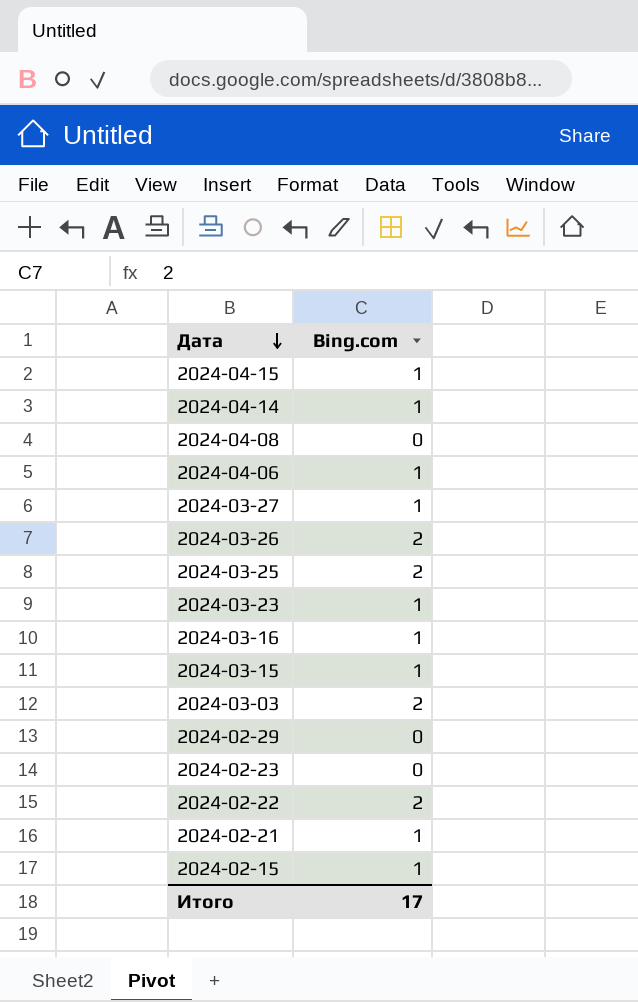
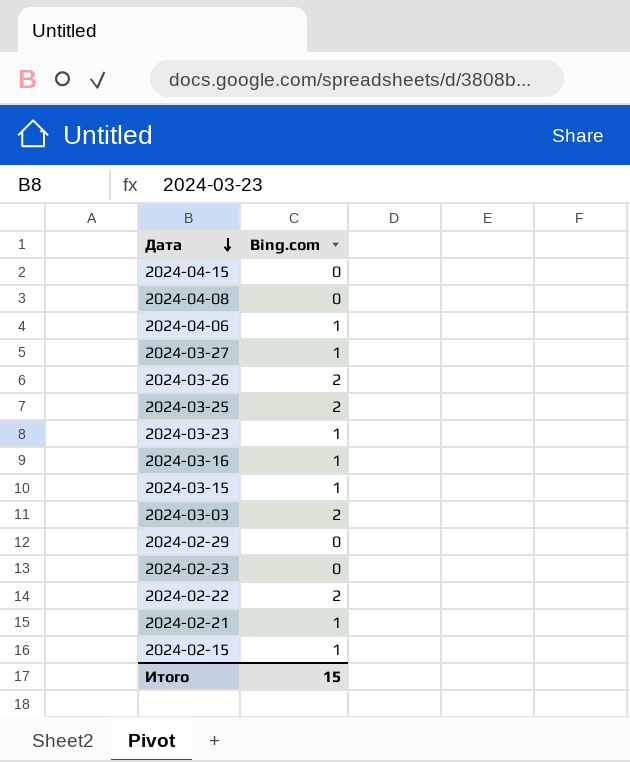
row 2024-04-14: 1 -> none
2024-04-15 | Bing.com: 1 -> 0
Итого | Bing.com: 17 -> 15

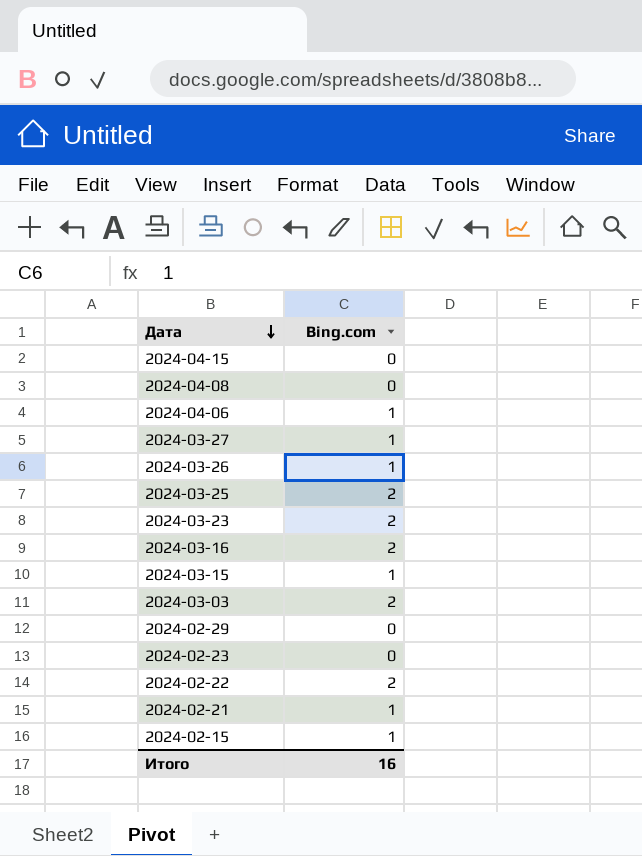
2024-03-26 | Bing.com: 2 -> 1
2024-03-23 | Bing.com: 1 -> 2
2024-03-16 | Bing.com: 1 -> 2
Итого | Bing.com: 15 -> 16

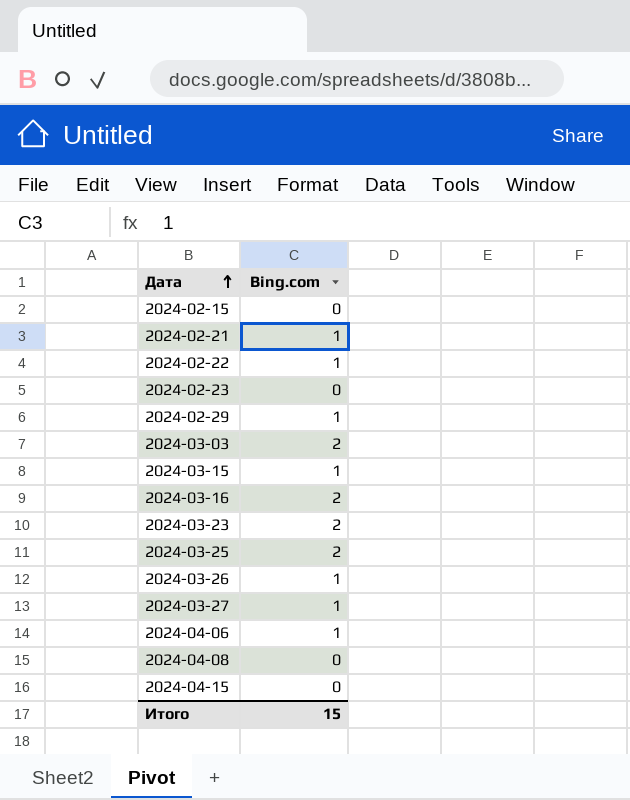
row order: Дата descending -> Дата ascending
2024-02-15 | Bing.com: 1 -> 0
2024-02-22 | Bing.com: 2 -> 1
2024-02-29 | Bing.com: 0 -> 1
Итого | Bing.com: 16 -> 15

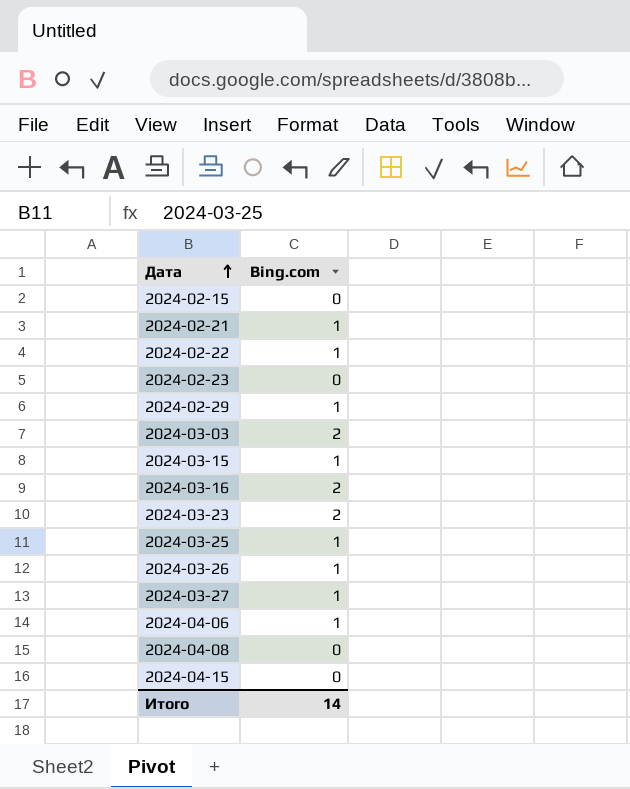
2024-03-25 | Bing.com: 2 -> 1
Итого | Bing.com: 15 -> 14

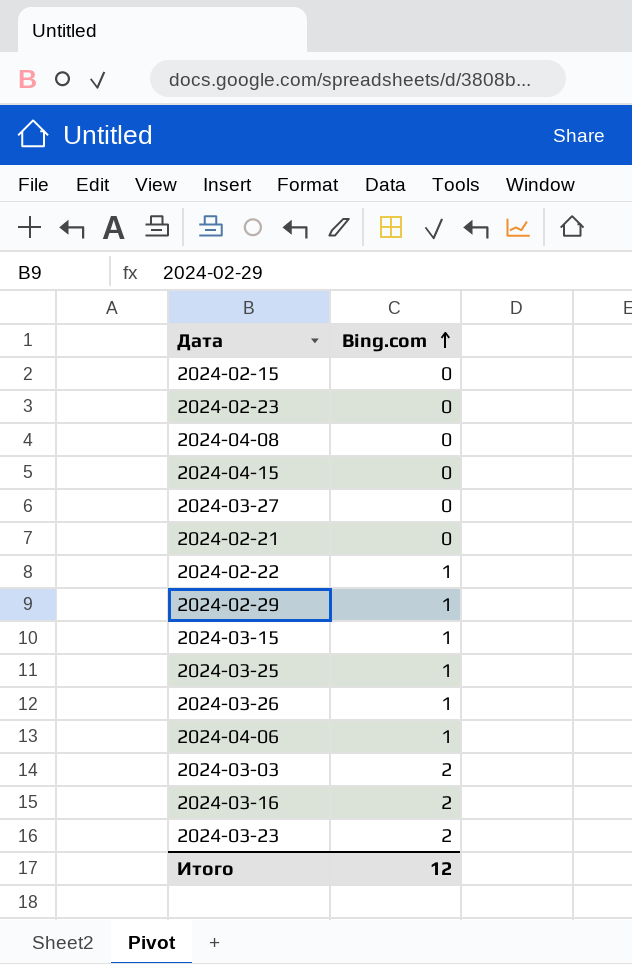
row order: Дата ascending -> Bing.com ascending
2024-03-27 | Bing.com: 1 -> 0
2024-02-21 | Bing.com: 1 -> 0
Итого | Bing.com: 14 -> 12

